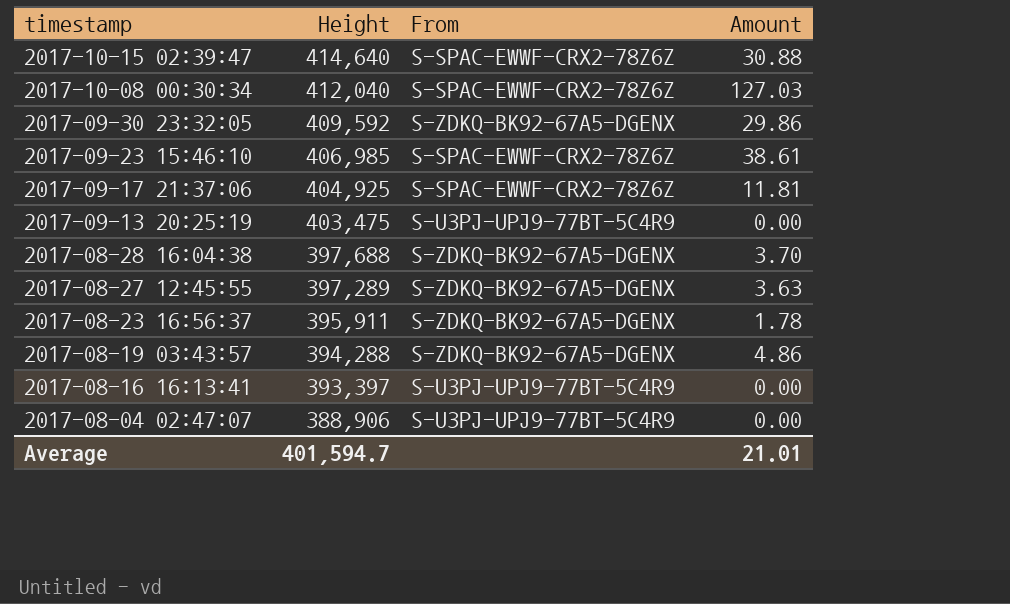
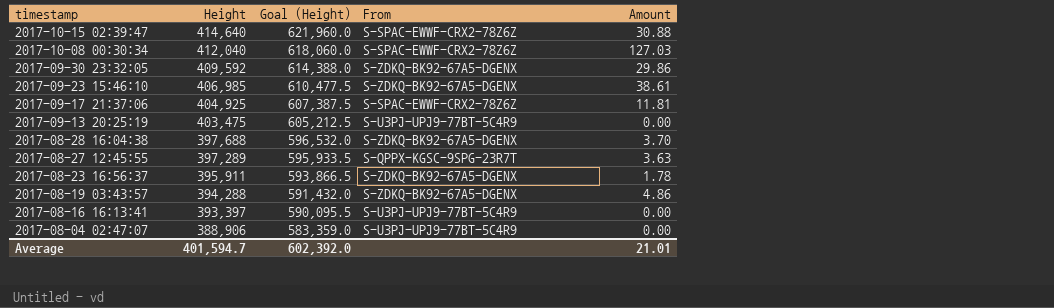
column Goal (Height) | formula: none -> [Height] * 1.5
2017-09-23 15:46:10 | From: S-SPAC-EWWF-CRX2-78Z6Z -> S-ZDKQ-BK92-67A5-DGENX
2017-08-27 12:45:55 | From: S-ZDKQ-BK92-67A5-DGENX -> S-QPPX-KGSC-9SPG-23R7T

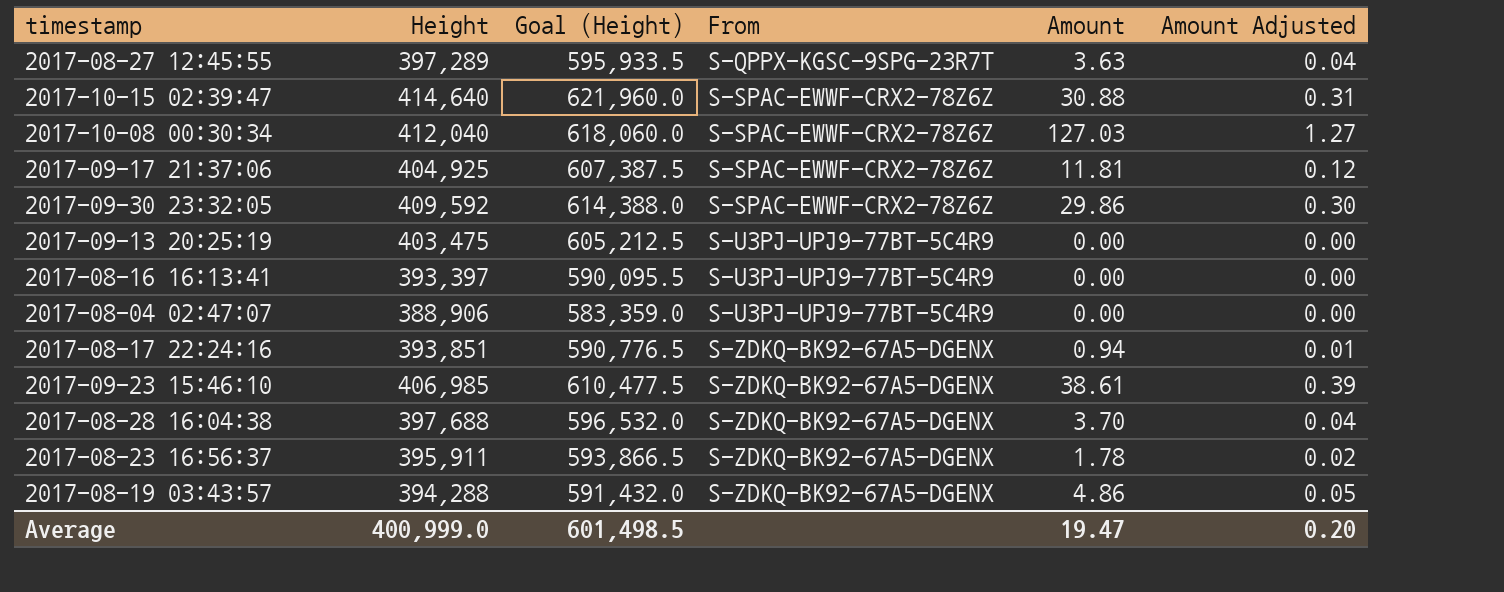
row order: timestamp descending -> From ascending
column Amount Adjusted | formula: none -> [Amount] * 0.01
2017-09-30 23:32:05 | From: S-ZDKQ-BK92-67A5-DGENX -> S-SPAC-EWWF-CRX2-78Z6Z
row 2017-08-17 22:24:16: none -> 393,851 | 590,776.5 | S-ZDKQ-BK92-67A5-DGENX | 0.94 | 0.01
Average | Height: 401,594.7 -> 400,999.0
Average | Goal (Height): 602,392.0 -> 601,498.5
Average | Amount: 21.01 -> 19.47

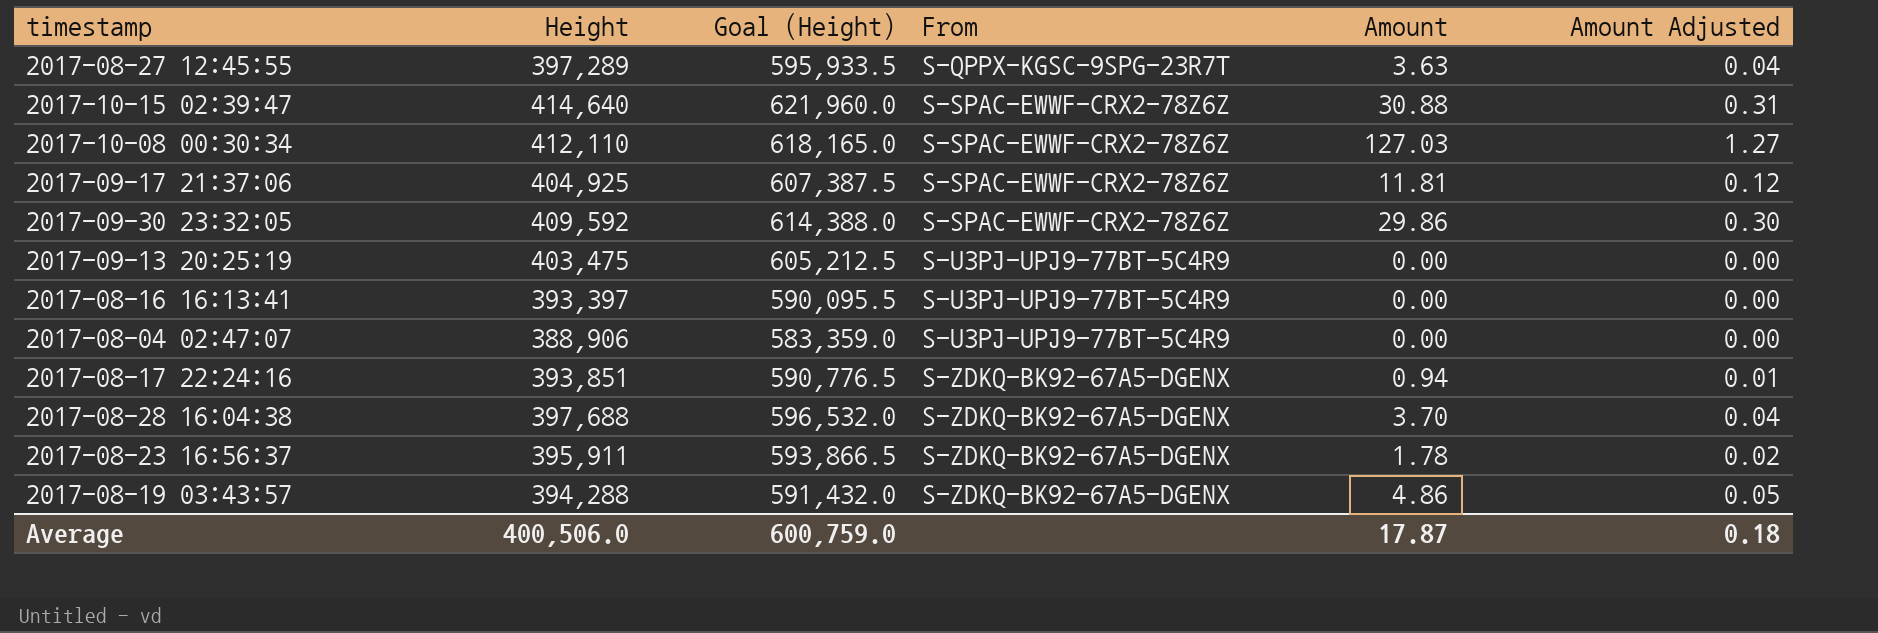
row 2017-09-23 15:46:10: 406,985 | 610,477.5 | S-ZDKQ-BK92-67A5-DGENX | 38.61 | 0.39 -> none
2017-10-08 00:30:34 | Height: 412,040 -> 412,110
2017-10-08 00:30:34 | Goal (Height): 618,060.0 -> 618,165.0
Average | Height: 400,999.0 -> 400,506.0
Average | Goal (Height): 601,498.5 -> 600,759.0
Average | Amount: 19.47 -> 17.87
Average | Amount Adjusted: 0.20 -> 0.18

